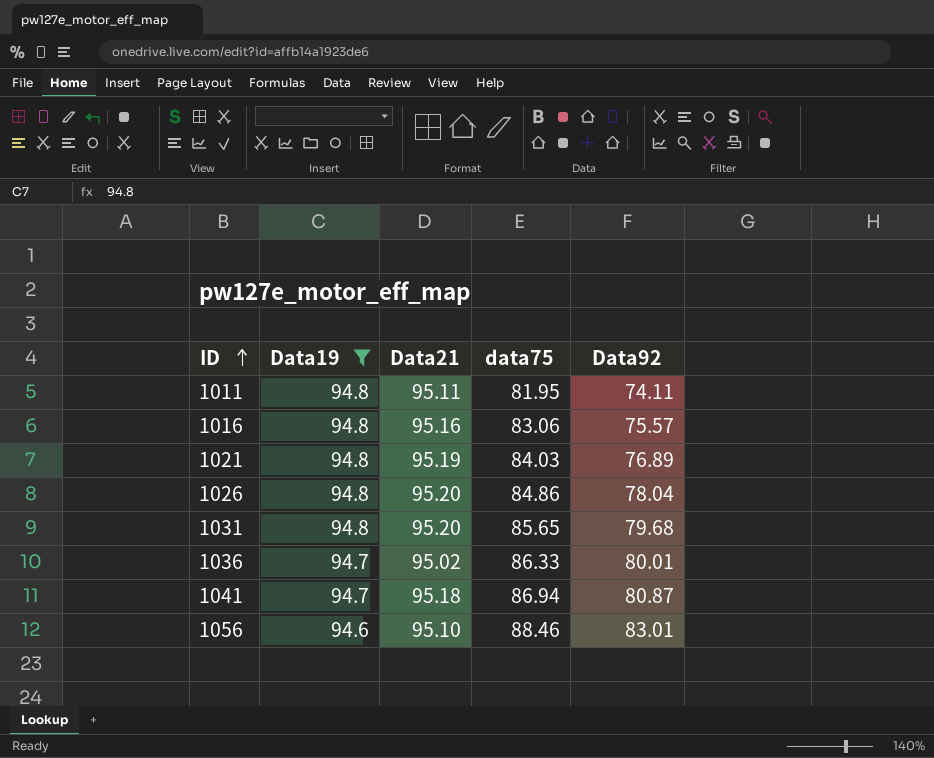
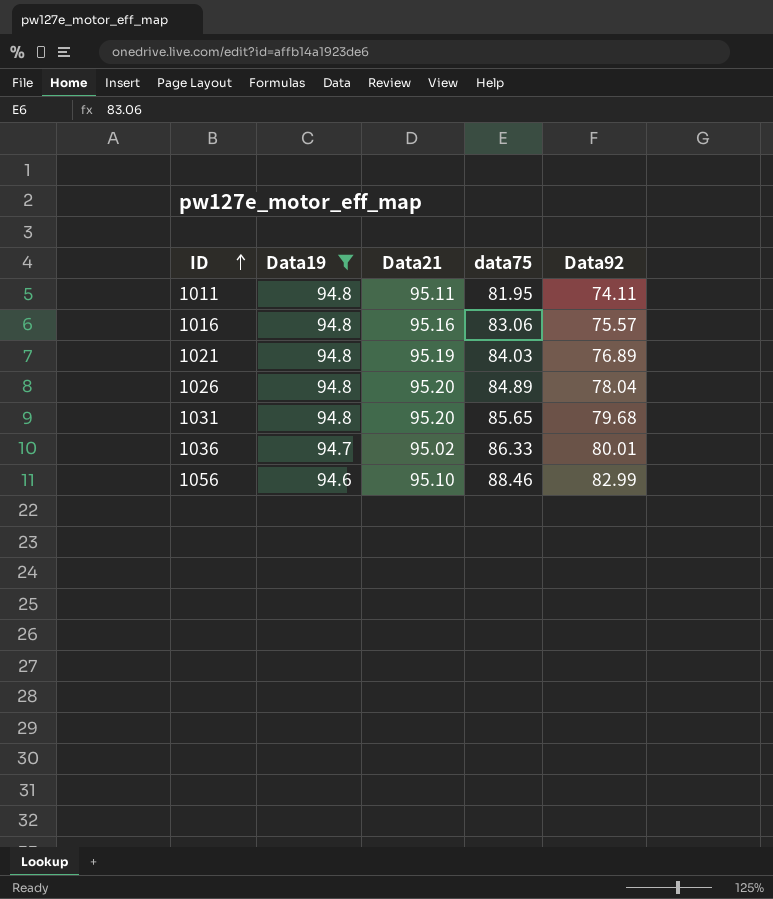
row 1041: 94.7 | 95.18 | 86.94 | 80.87 -> none
1026 | data75: 84.86 -> 84.89
1056 | Data92: 83.01 -> 82.99

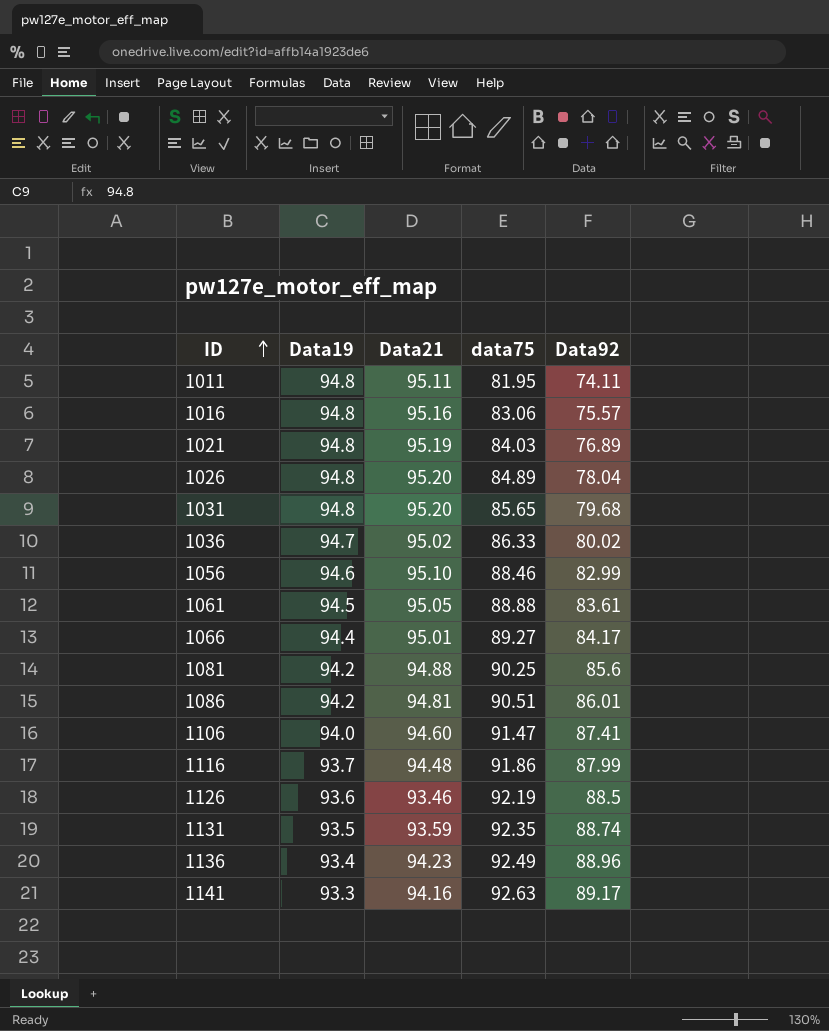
filter: Data19 >= 94.6 -> none
1036 | Data92: 80.01 -> 80.02

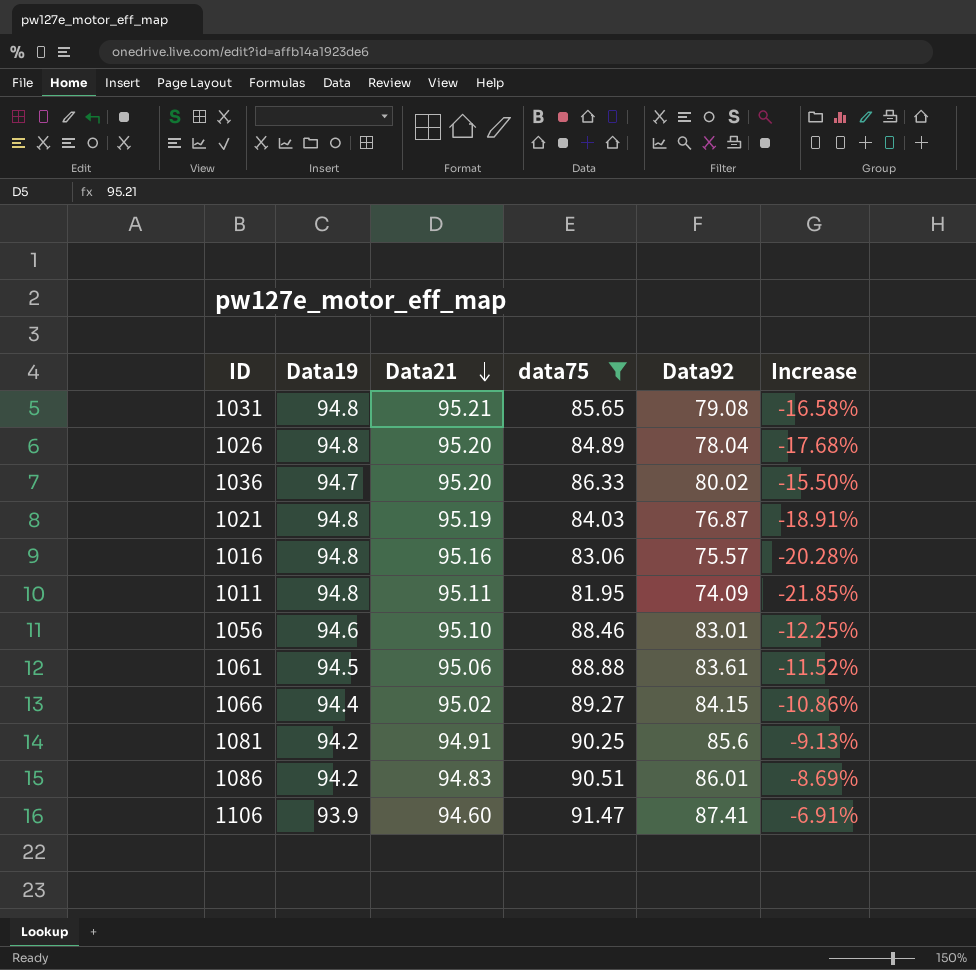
filter: none -> data75 <= 91.47
row order: ID ascending -> Data21 descending
column Increase | formula: none -> ([Data92] - [Data19]) / [Data19]
1031 | Data21: 95.20 -> 95.21
1031 | Data92: 79.68 -> 79.08
1036 | Data21: 95.02 -> 95.20
1021 | Data92: 76.89 -> 76.87
1011 | Data92: 74.11 -> 74.09
1056 | Data92: 82.99 -> 83.01
1061 | Data21: 95.05 -> 95.06
1066 | Data21: 95.01 -> 95.02
1066 | Data92: 84.17 -> 84.15
1081 | Data21: 94.88 -> 94.91
1086 | Data21: 94.81 -> 94.83
1106 | Data19: 94.0 -> 93.9

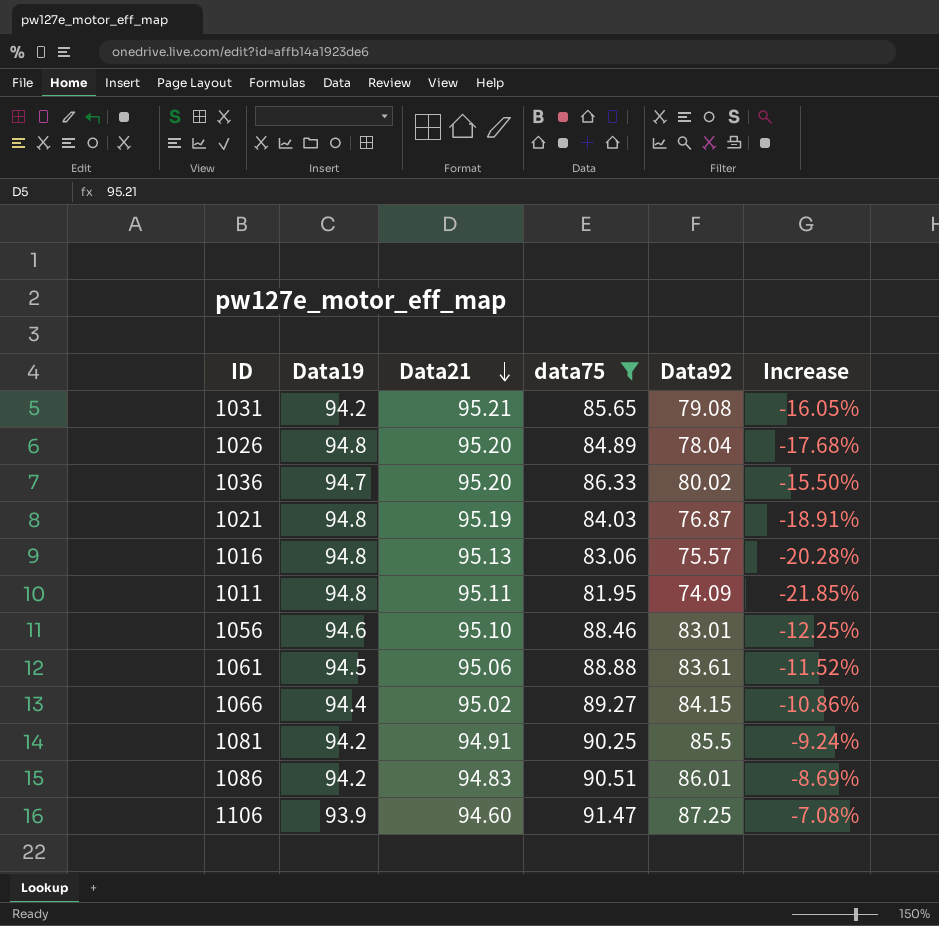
1031 | Data19: 94.8 -> 94.2
1031 | Increase: -16.58% -> -16.05%
1016 | Data21: 95.16 -> 95.13
1081 | Data92: 85.6 -> 85.5
1081 | Increase: -9.13% -> -9.24%
1106 | Data92: 87.41 -> 87.25
1106 | Increase: -6.91% -> -7.08%

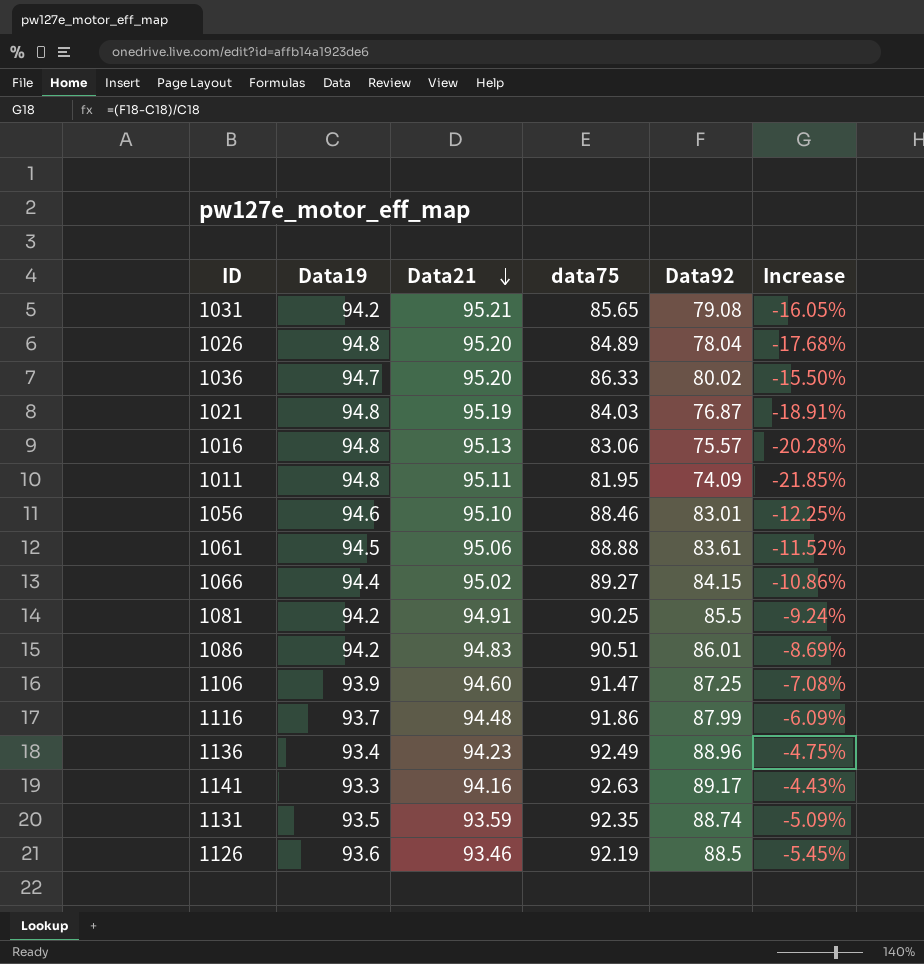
filter: data75 <= 91.47 -> none

